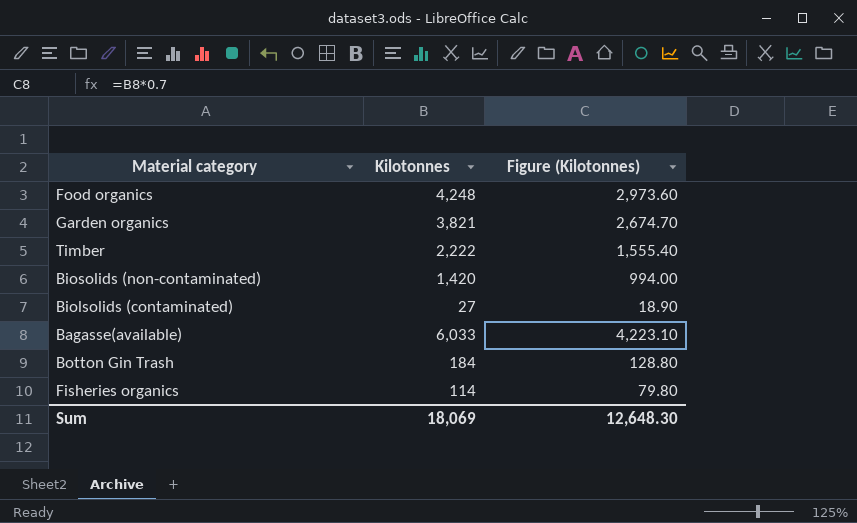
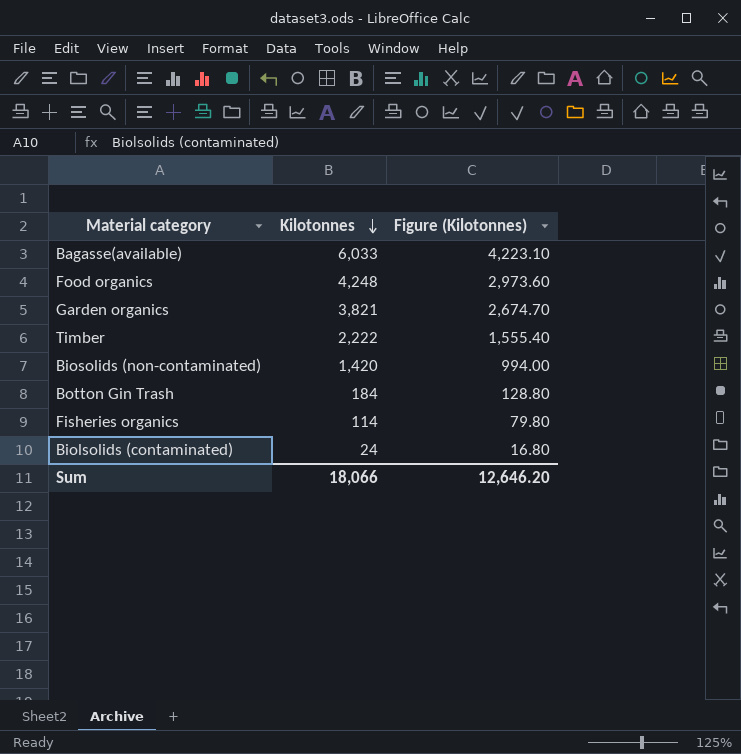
row order: none -> Kilotonnes descending
Biolsolids (contaminated) | Kilotonnes: 27 -> 24
Biolsolids (contaminated) | Figure (Kilotonnes): 18.90 -> 16.80
Sum | Kilotonnes: 18,069 -> 18,066
Sum | Figure (Kilotonnes): 12,648.30 -> 12,646.20

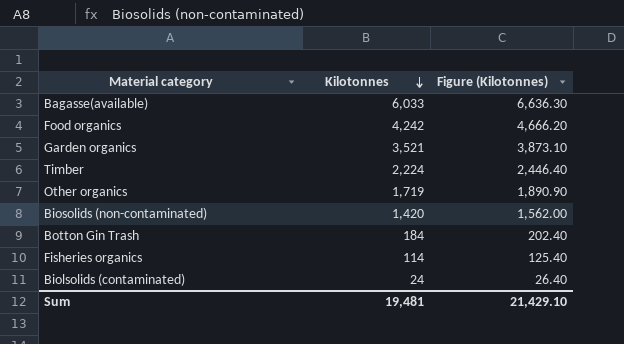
column Figure (Kilotonnes) | formula: [Kilotonnes] * 0.7 -> [Kilotonnes] * 1.1
Food organics | Kilotonnes: 4,248 -> 4,242
Garden organics | Kilotonnes: 3,821 -> 3,521
Timber | Kilotonnes: 2,222 -> 2,224
row Other organics: none -> 1,719 | 1,890.90
Sum | Kilotonnes: 18,066 -> 19,481
Sum | Figure (Kilotonnes): 12,646.20 -> 21,429.10

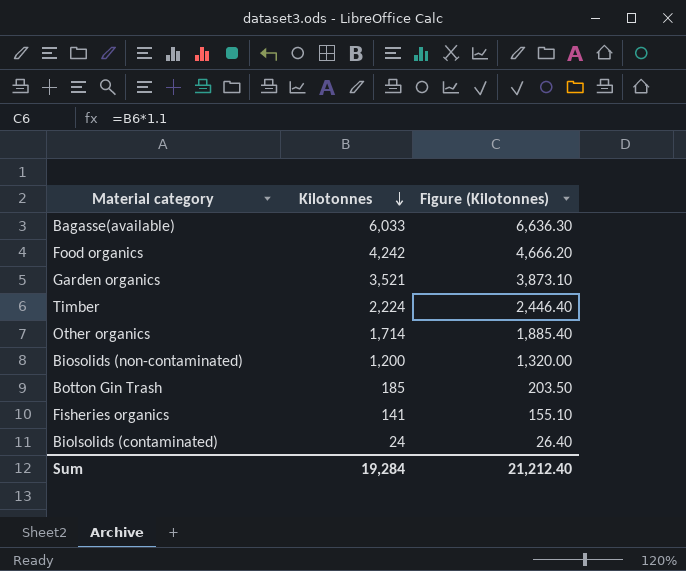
Other organics | Kilotonnes: 1,719 -> 1,714
Other organics | Figure (Kilotonnes): 1,890.90 -> 1,885.40
Biosolids (non-contaminated) | Kilotonnes: 1,420 -> 1,200
Biosolids (non-contaminated) | Figure (Kilotonnes): 1,562.00 -> 1,320.00
Botton Gin Trash | Kilotonnes: 184 -> 185
Botton Gin Trash | Figure (Kilotonnes): 202.40 -> 203.50
Fisheries organics | Kilotonnes: 114 -> 141
Fisheries organics | Figure (Kilotonnes): 125.40 -> 155.10
Sum | Kilotonnes: 19,481 -> 19,284
Sum | Figure (Kilotonnes): 21,429.10 -> 21,212.40

